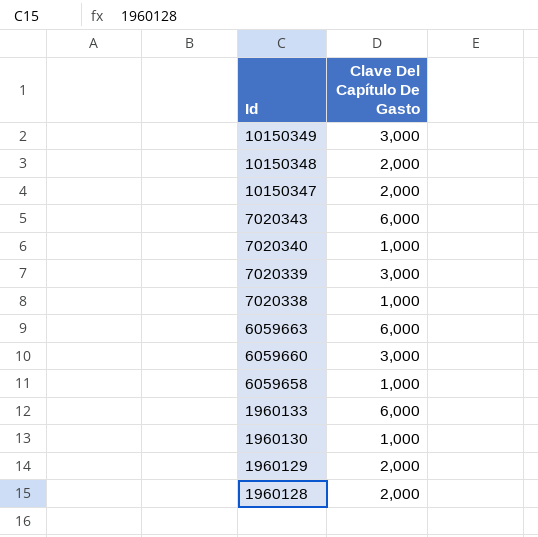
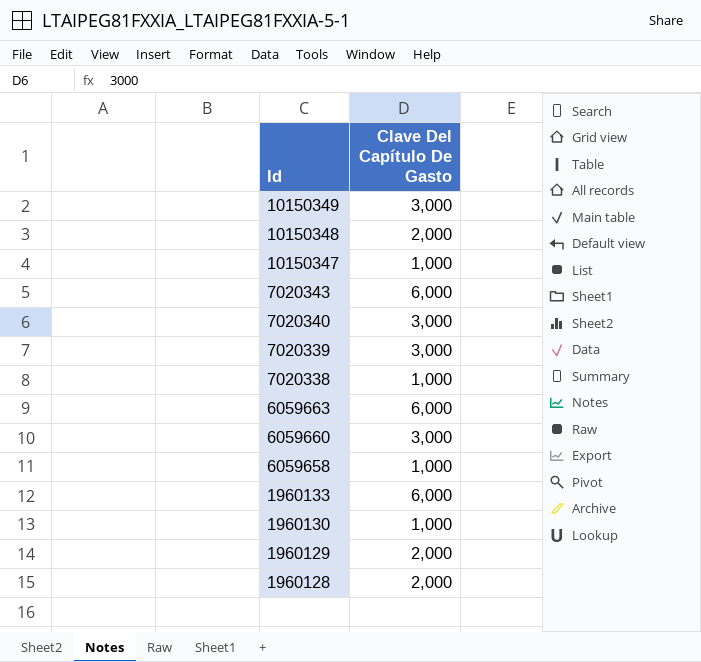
10150347 | Clave Del Capítulo De Gasto: 2,000 -> 1,000
7020340 | Clave Del Capítulo De Gasto: 1,000 -> 3,000

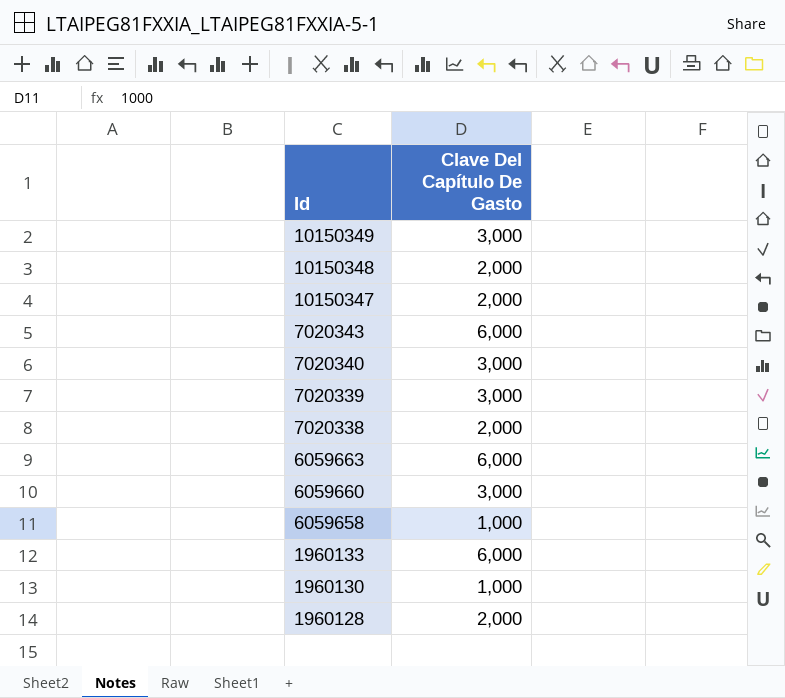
row 1960129: 2,000 -> none
10150347 | Clave Del Capítulo De Gasto: 1,000 -> 2,000
7020338 | Clave Del Capítulo De Gasto: 1,000 -> 2,000

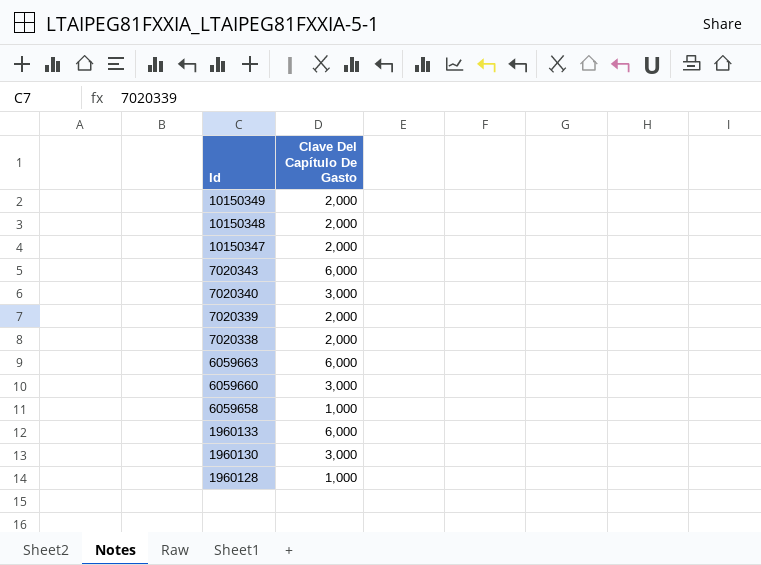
10150349 | Clave Del Capítulo De Gasto: 3,000 -> 2,000
7020339 | Clave Del Capítulo De Gasto: 3,000 -> 2,000
1960130 | Clave Del Capítulo De Gasto: 1,000 -> 3,000
1960128 | Clave Del Capítulo De Gasto: 2,000 -> 1,000

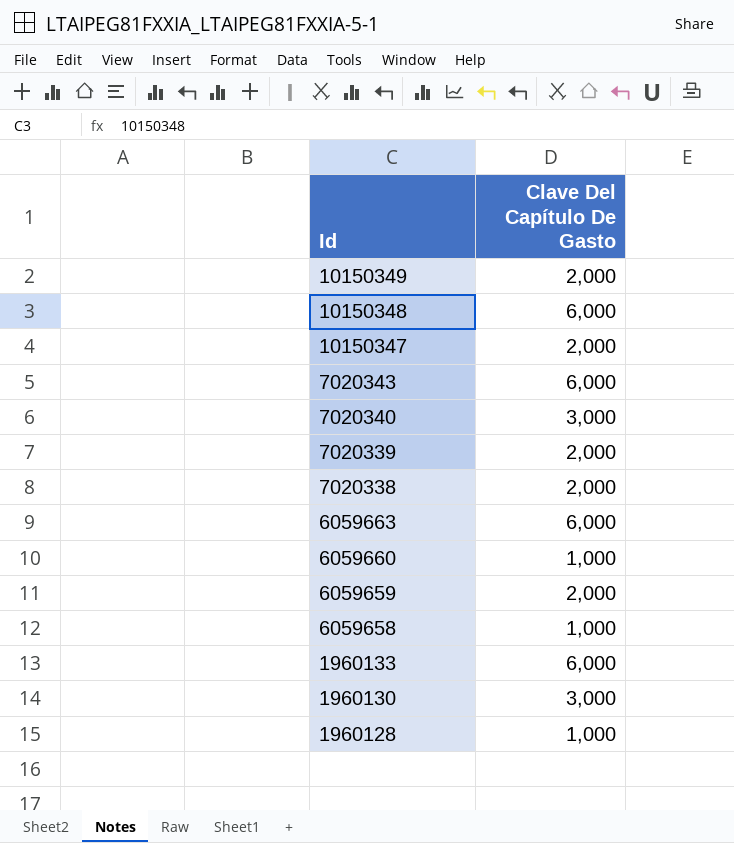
10150348 | Clave Del Capítulo De Gasto: 2,000 -> 6,000
6059660 | Clave Del Capítulo De Gasto: 3,000 -> 1,000
row 6059659: none -> 2,000

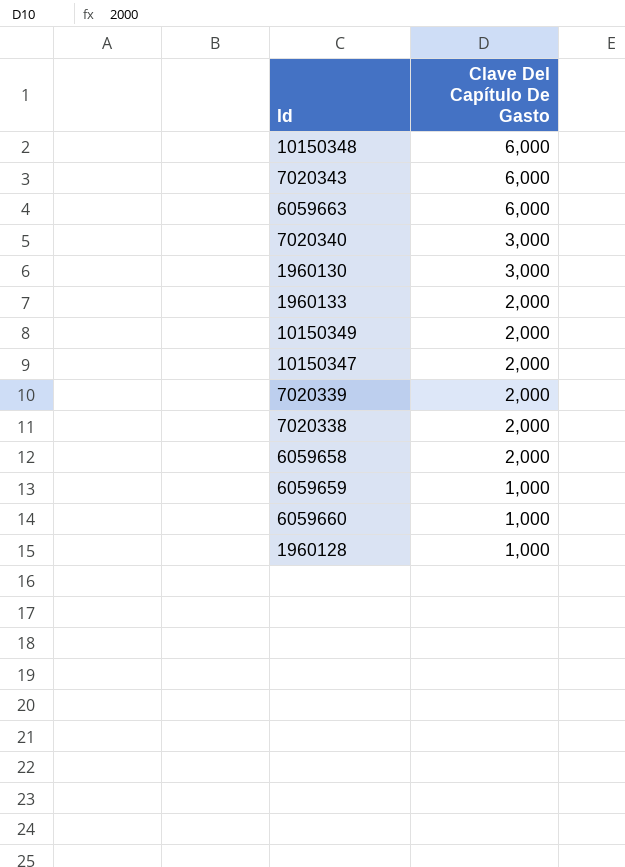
row order: Id descending -> Clave Del Capítulo De Gasto descending
1960133 | Clave Del Capítulo De Gasto: 6,000 -> 2,000
6059658 | Clave Del Capítulo De Gasto: 1,000 -> 2,000
6059659 | Clave Del Capítulo De Gasto: 2,000 -> 1,000

